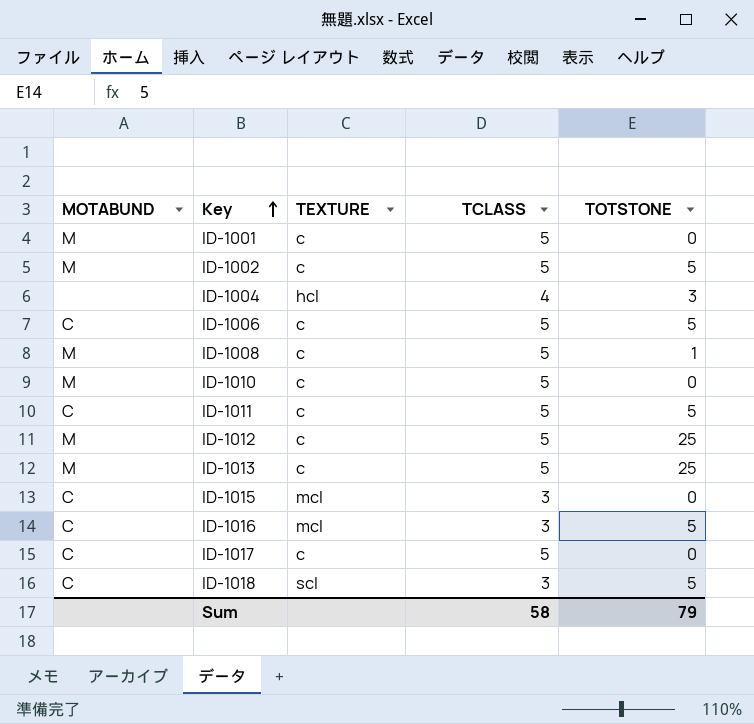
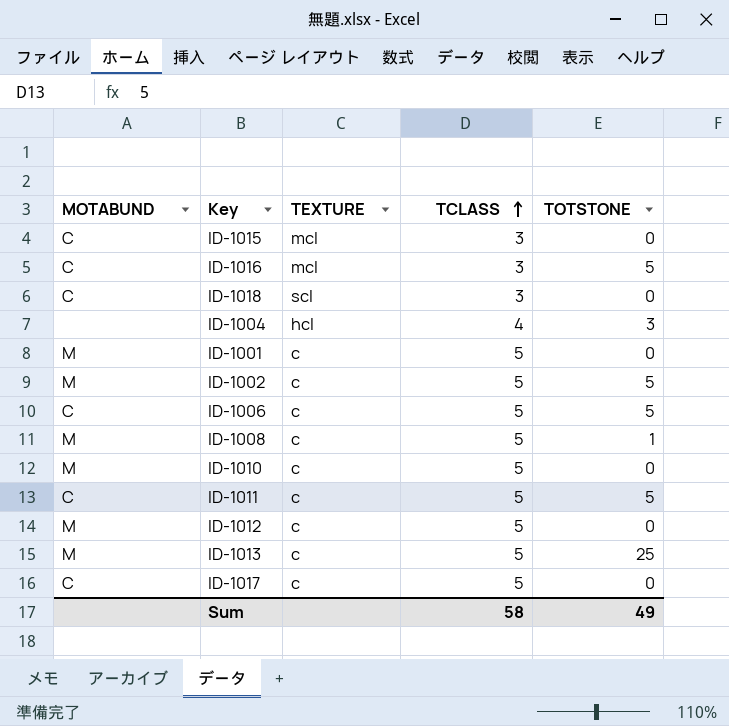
row order: Key ascending -> TCLASS ascending
ID-1018 | TOTSTONE: 5 -> 0
ID-1012 | TOTSTONE: 25 -> 0
Sum | TOTSTONE: 79 -> 49

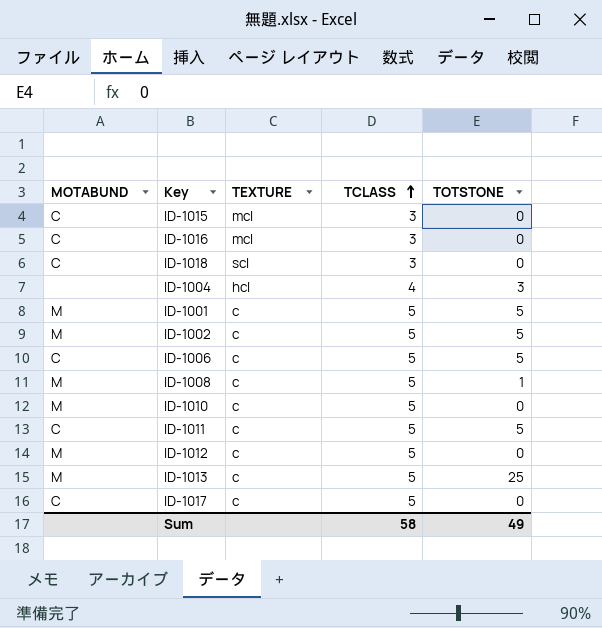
ID-1016 | TOTSTONE: 5 -> 0
ID-1001 | TOTSTONE: 0 -> 5

